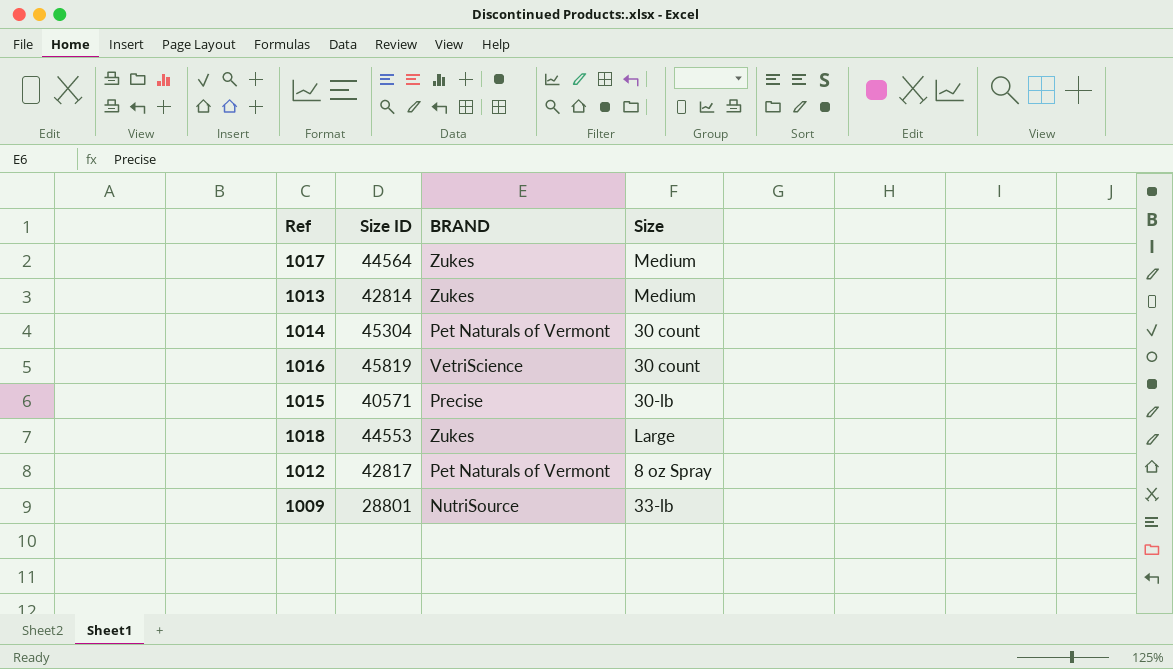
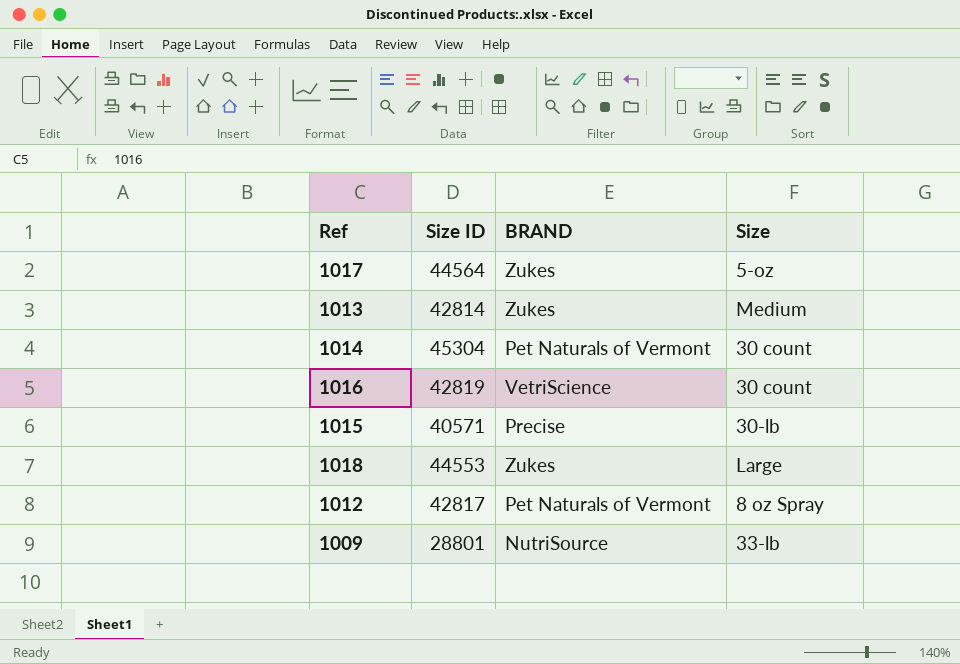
1017 | Size: Medium -> 5-oz
1016 | Size ID: 45819 -> 42819

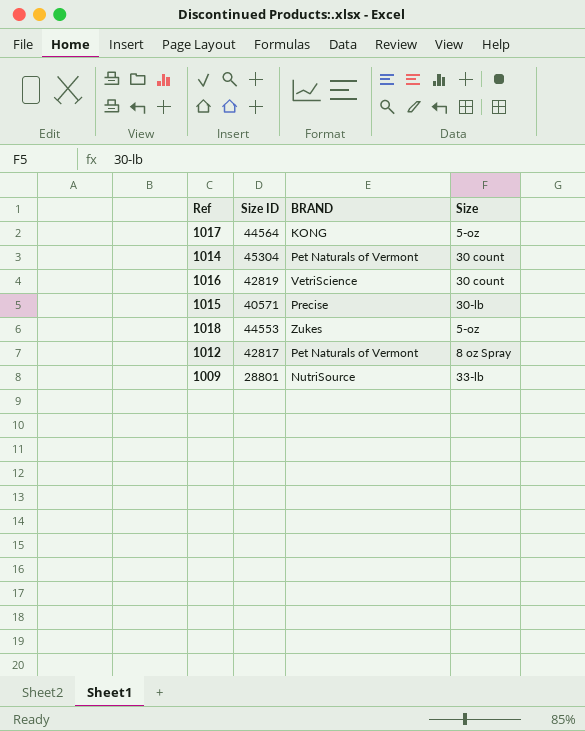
row 1013: 42814 | Zukes | Medium -> none
1017 | BRAND: Zukes -> KONG
1018 | Size: Large -> 5-oz

